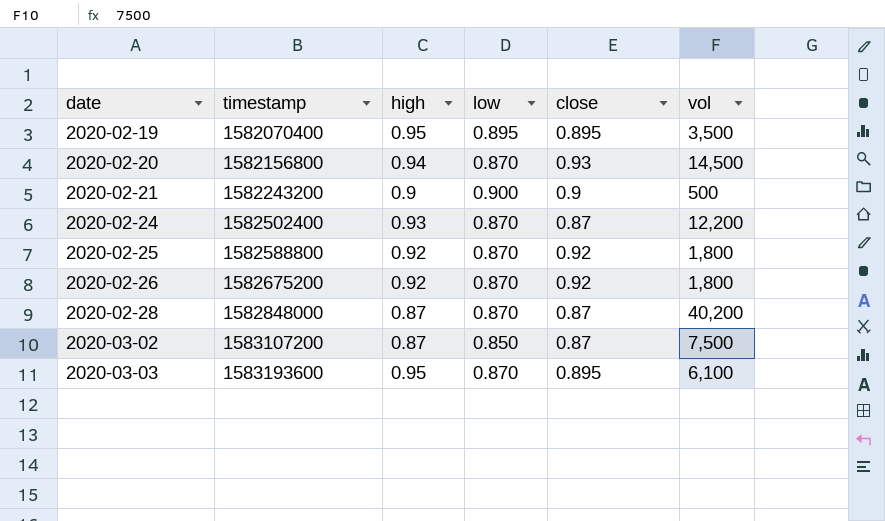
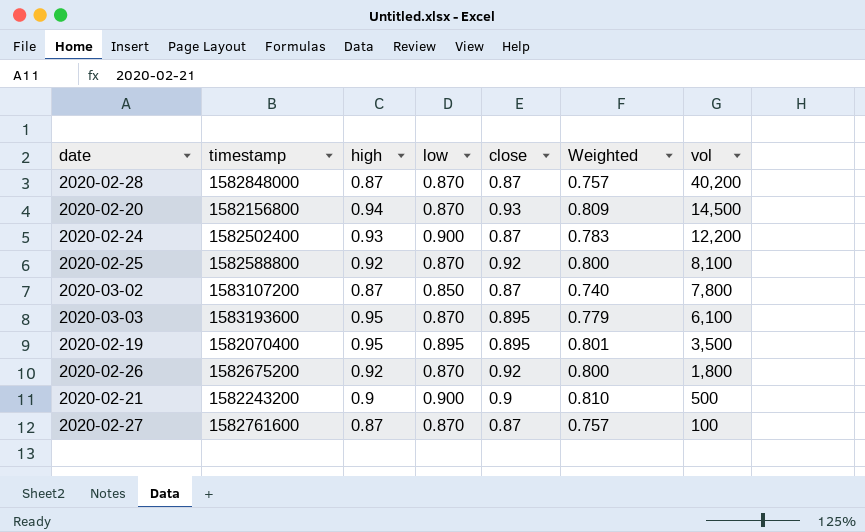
row order: date ascending -> vol descending
column Weighted | formula: none -> [low] * [close]
2020-02-24 | low: 0.870 -> 0.900
2020-02-25 | vol: 1,800 -> 8,100
2020-03-02 | vol: 7,500 -> 7,800
row 2020-02-27: none -> 1582761600 | 0.87 | 0.870 | 0.87 | 0.757 | 100

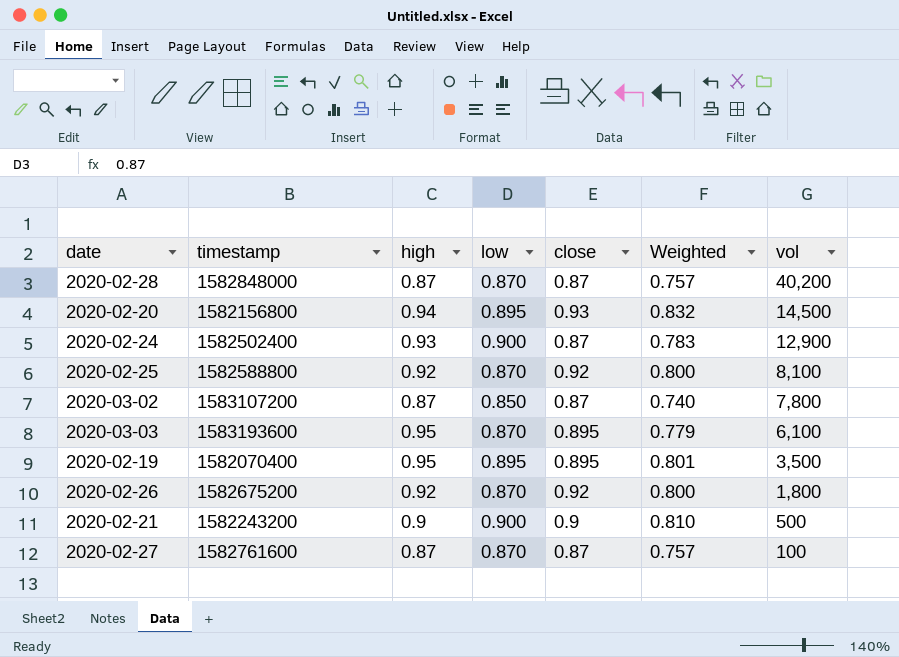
2020-02-20 | low: 0.870 -> 0.895
2020-02-20 | Weighted: 0.809 -> 0.832
2020-02-24 | vol: 12,200 -> 12,900

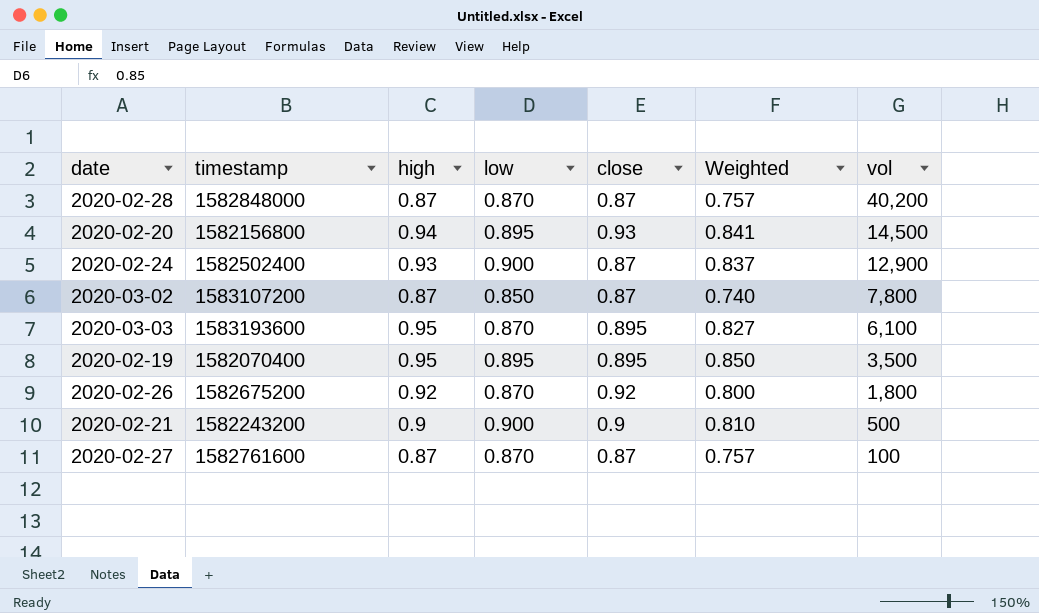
column Weighted | formula: [low] * [close] -> [high] * [low]
row 2020-02-25: 1582588800 | 0.92 | 0.870 | 0.92 | 0.800 | 8,100 -> none

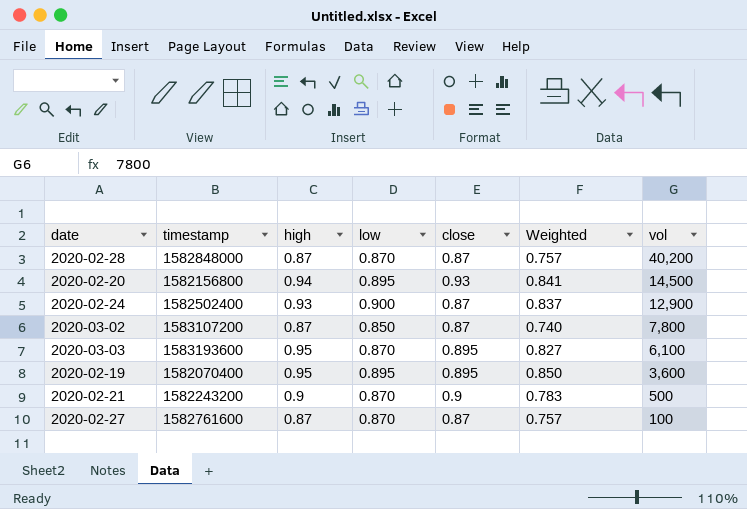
row 2020-02-26: 1582675200 | 0.92 | 0.870 | 0.92 | 0.800 | 1,800 -> none
2020-02-19 | vol: 3,500 -> 3,600
2020-02-21 | low: 0.900 -> 0.870
2020-02-21 | Weighted: 0.810 -> 0.783

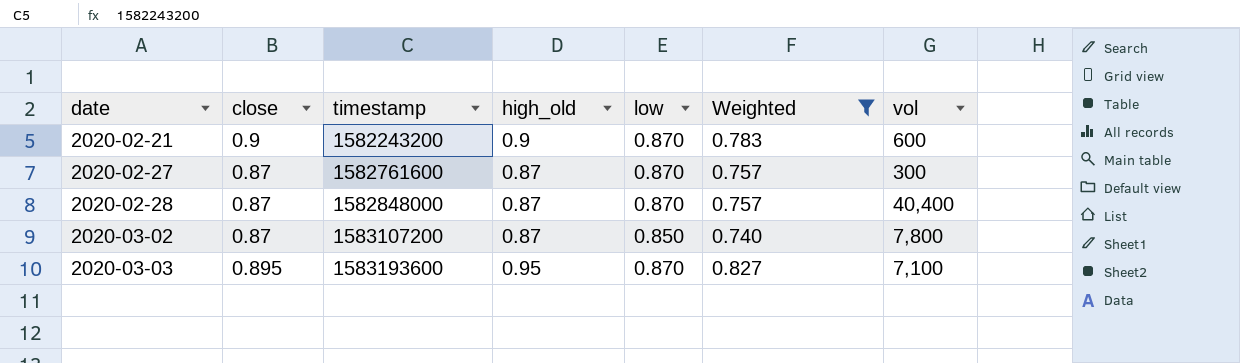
filter: none -> Weighted <= 0.827
row order: vol descending -> date ascending
column close | position: 5 -> 2
column name: high -> high_old
2020-02-21 | vol: 500 -> 600
2020-02-27 | vol: 100 -> 300
2020-02-28 | vol: 40,200 -> 40,400
2020-03-03 | vol: 6,100 -> 7,100

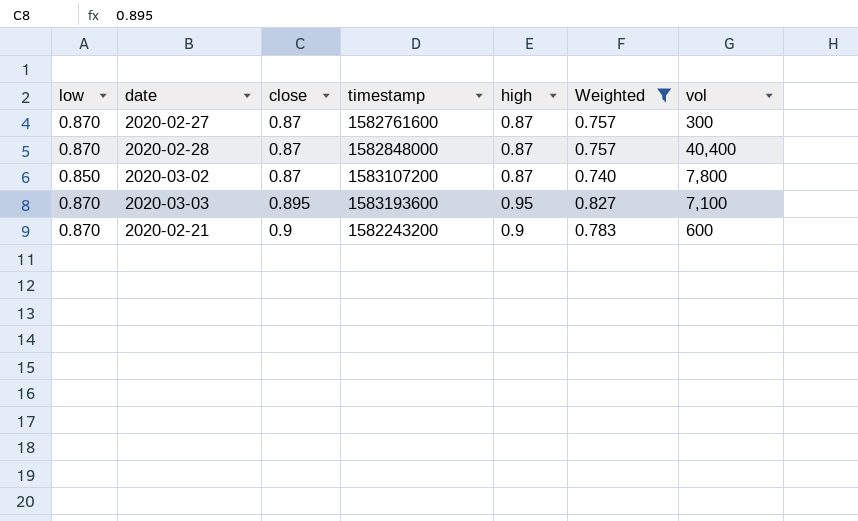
row order: date ascending -> close ascending
column low | position: 5 -> 1
column name: high_old -> high

